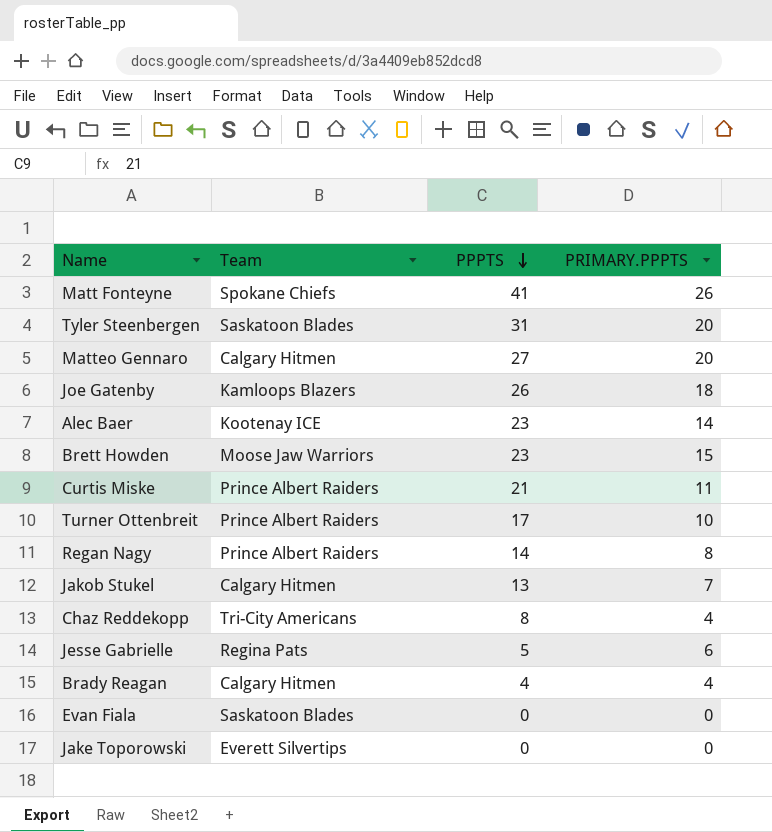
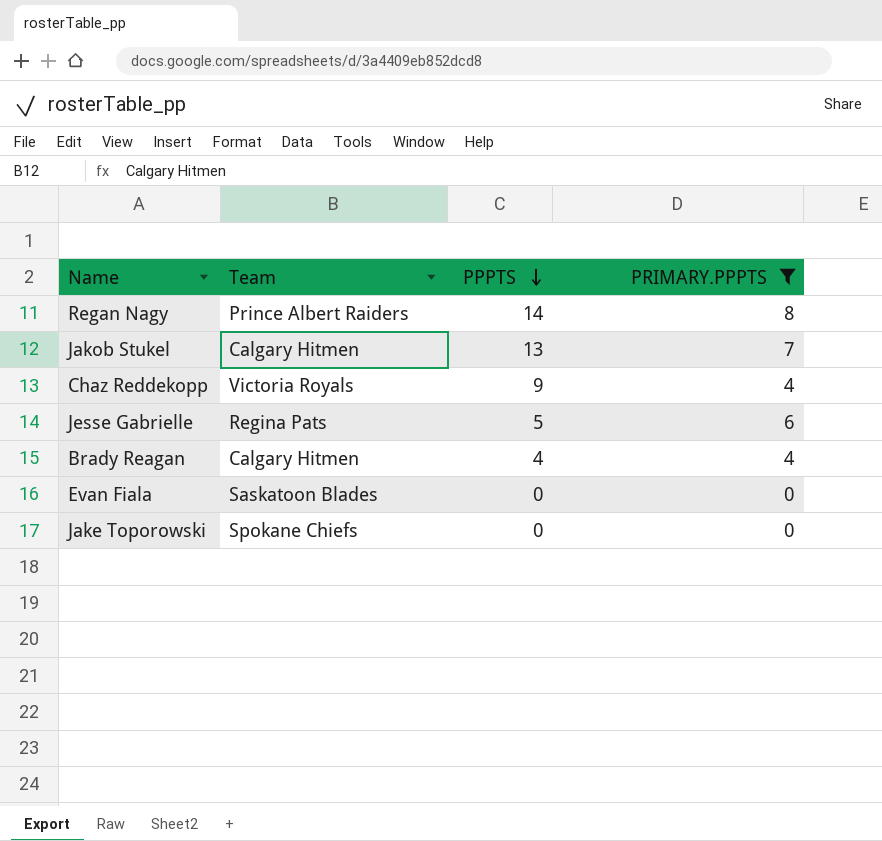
filter: none -> PRIMARY.PPPTS <= 8
Chaz Reddekopp | Team: Tri-City Americans -> Victoria Royals
Chaz Reddekopp | PPPTS: 8 -> 9
Jake Toporowski | Team: Everett Silvertips -> Spokane Chiefs

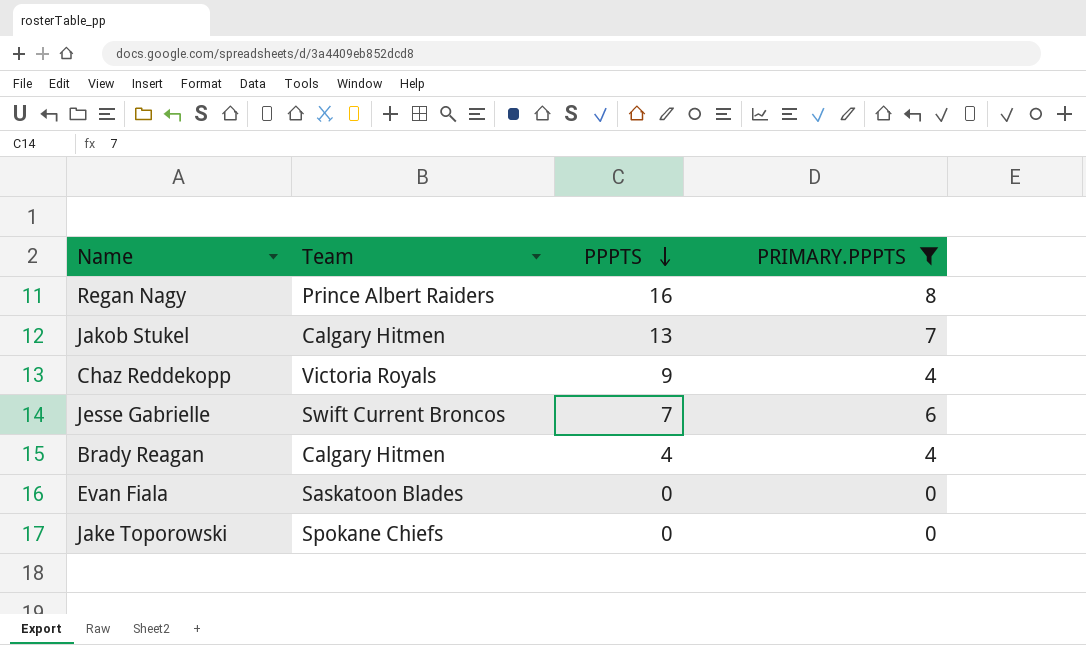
Regan Nagy | PPPTS: 14 -> 16
Jesse Gabrielle | Team: Regina Pats -> Swift Current Broncos
Jesse Gabrielle | PPPTS: 5 -> 7

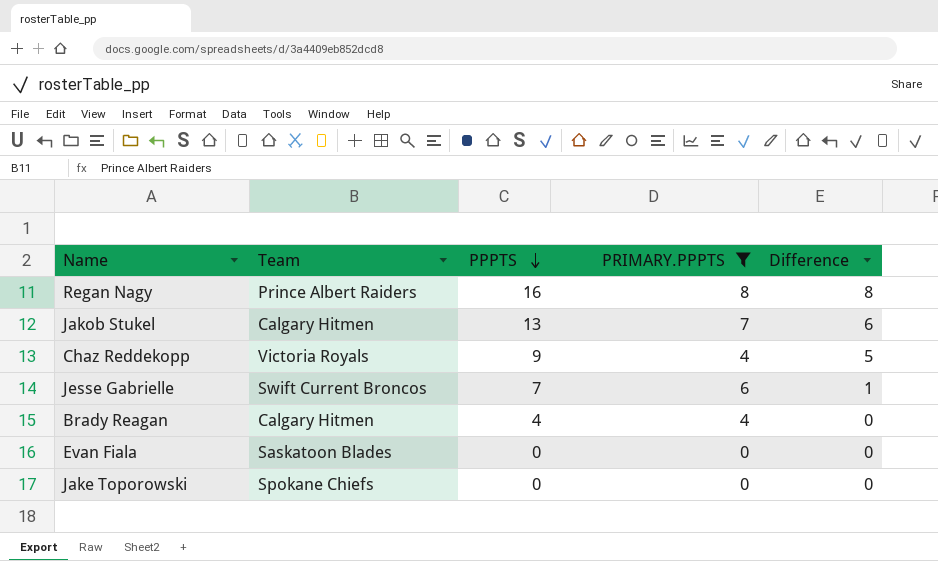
column Difference | formula: none -> [PPPTS] - [PRIMARY.PPPTS]

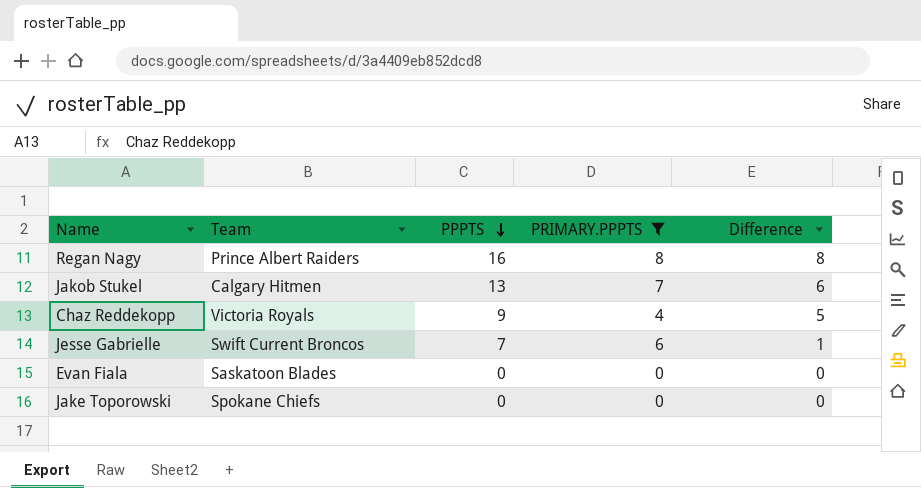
row Brady Reagan: Calgary Hitmen | 4 | 4 | 0 -> none

